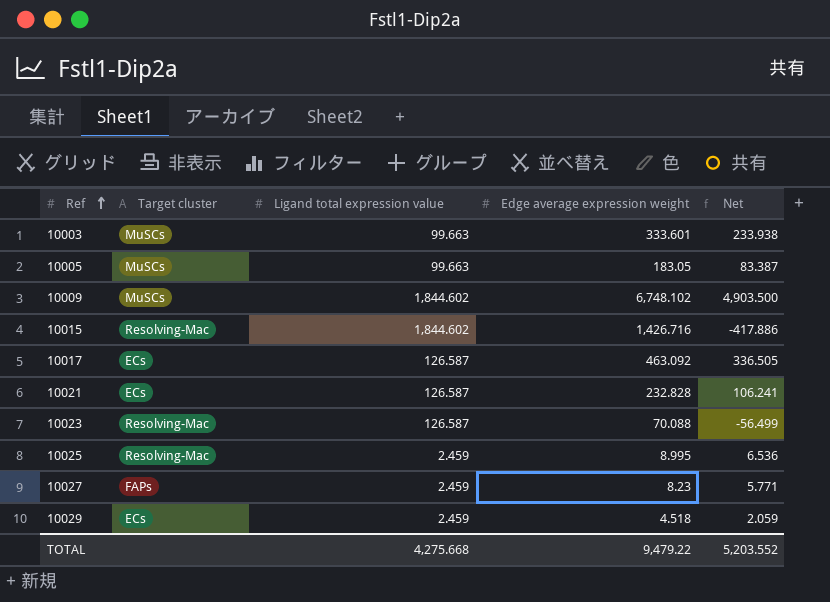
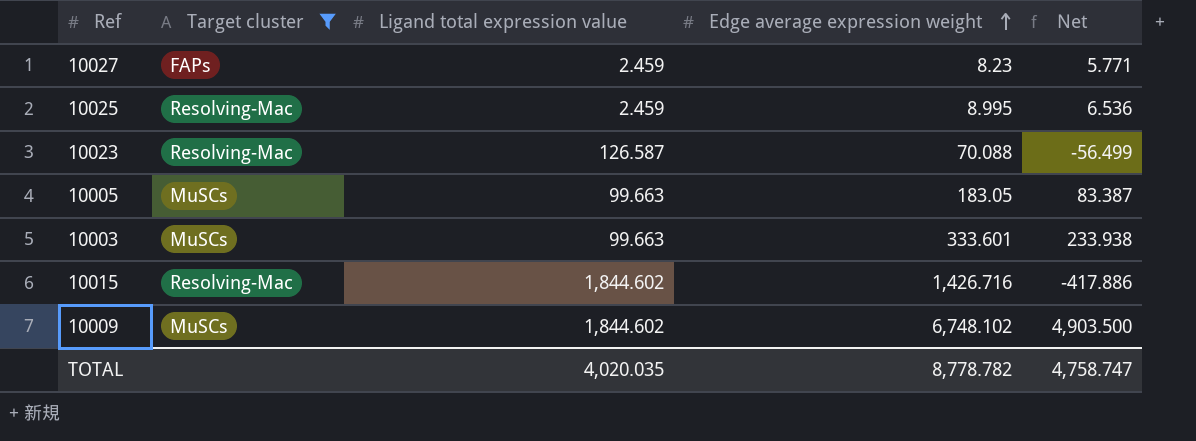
filter: none -> Target cluster != ECs
row order: Ref ascending -> Edge average expression weight ascending
TOTAL | Ligand total expression value: 4,275.668 -> 4,020.035
TOTAL | Edge average expression weight: 9,479.22 -> 8,778.782
TOTAL | Net: 5,203.552 -> 4,758.747

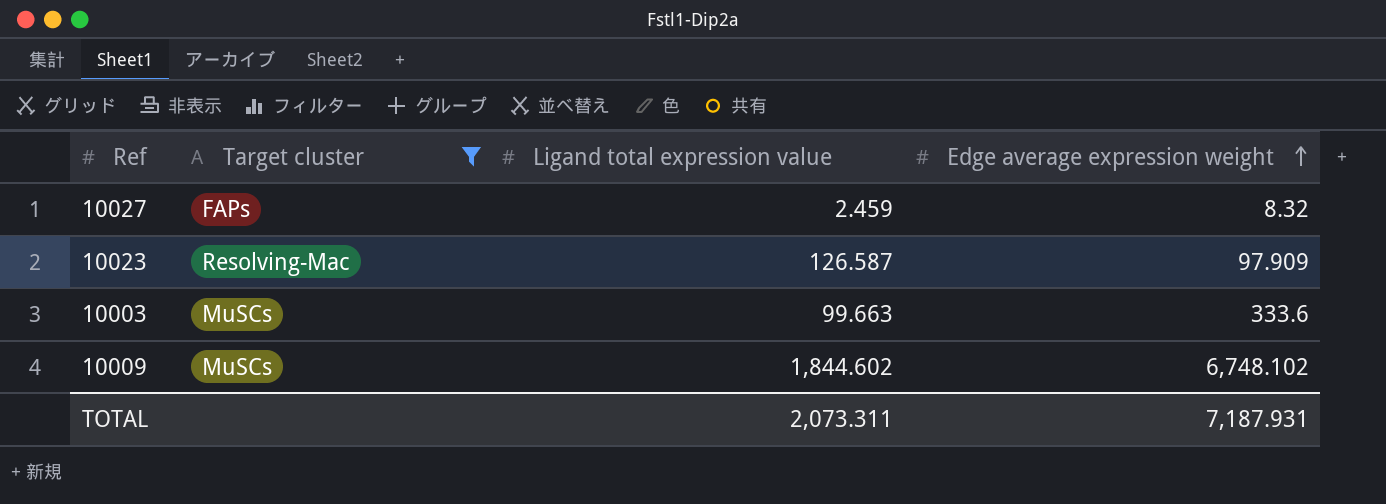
column Net | formula: [Edge average expression weight] - [Ligand total expression value] -> none
row 10025: Resolving-Mac | 2.459 | 8.995 | 6.536 -> none
row 10005: MuSCs | 99.663 | 183.05 | 83.387 -> none
row 10015: Resolving-Mac | 1,844.602 | 1,426.716 | -417.886 -> none
10027 | Edge average expression weight: 8.23 -> 8.32
10023 | Edge average expression weight: 70.088 -> 97.909
10003 | Edge average expression weight: 333.601 -> 333.6
TOTAL | Ligand total expression value: 4,020.035 -> 2,073.311
TOTAL | Edge average expression weight: 8,778.782 -> 7,187.931

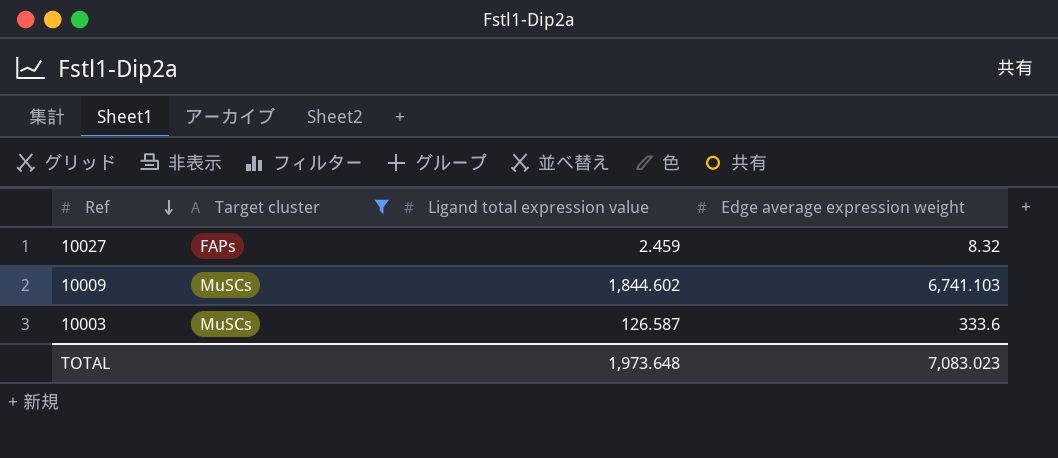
row order: Edge average expression weight ascending -> Ref descending
row 10023: Resolving-Mac | 126.587 | 97.909 -> none
10009 | Edge average expression weight: 6,748.102 -> 6,741.103
10003 | Ligand total expression value: 99.663 -> 126.587
TOTAL | Ligand total expression value: 2,073.311 -> 1,973.648
TOTAL | Edge average expression weight: 7,187.931 -> 7,083.023

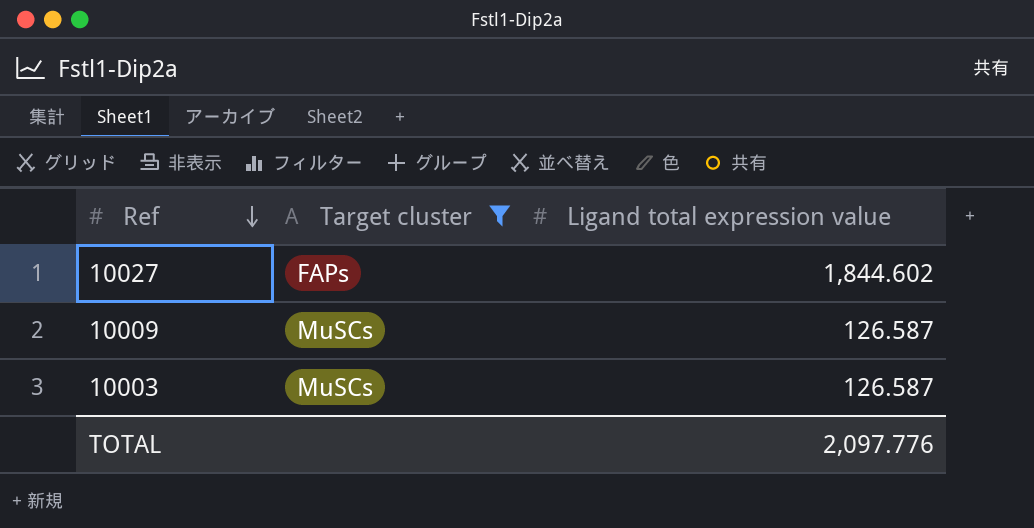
column Edge average expression weight | position: 4 -> none
10027 | Ligand total expression value: 2.459 -> 1,844.602
10009 | Ligand total expression value: 1,844.602 -> 126.587
TOTAL | Ligand total expression value: 1,973.648 -> 2,097.776

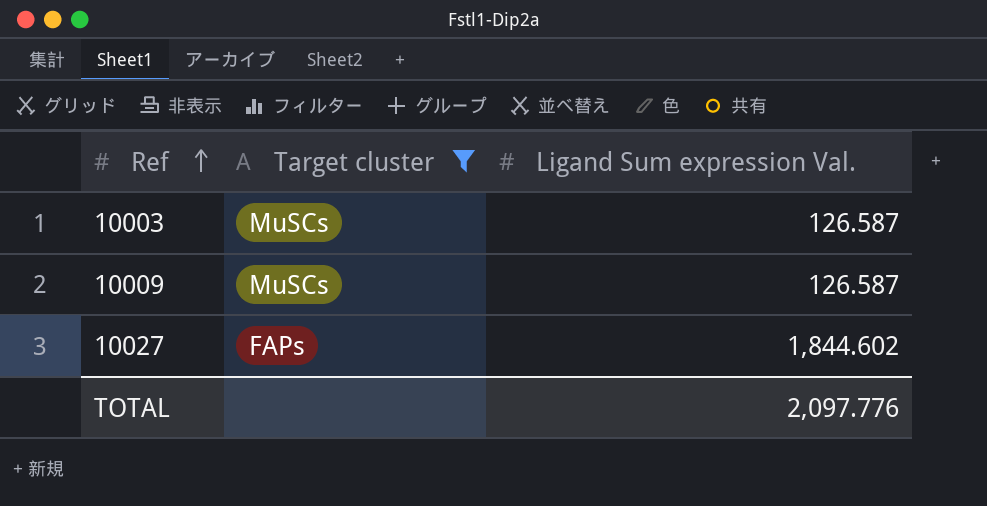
row order: Ref descending -> Ref ascending
column name: Ligand total expression value -> Ligand Sum expression Val.

